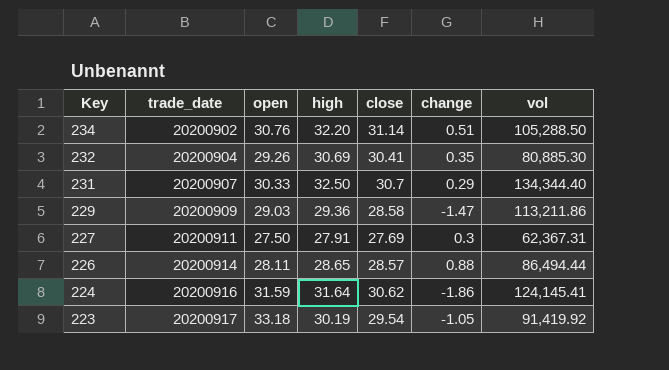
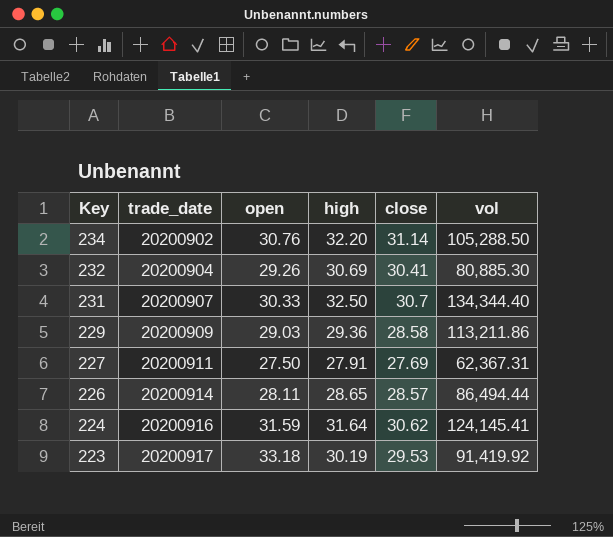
column change | position: 6 -> none
223 | close: 29.54 -> 29.53

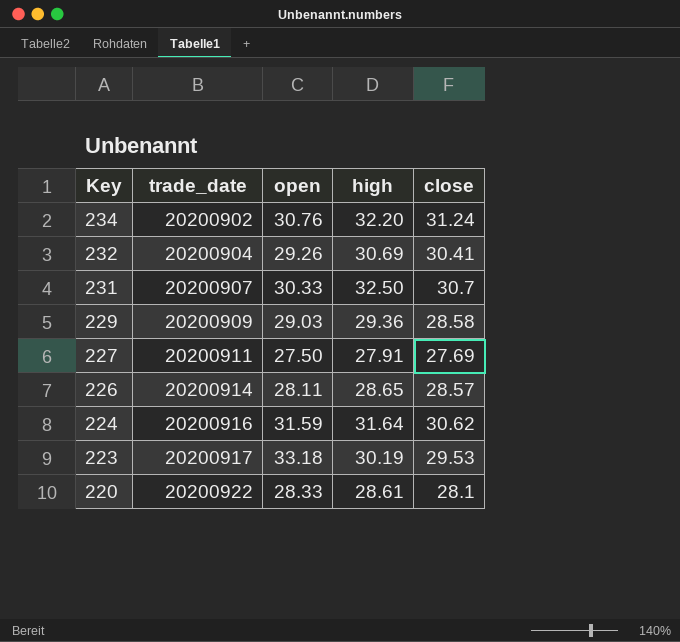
column vol | position: 6 -> none
234 | close: 31.14 -> 31.24
row 220: none -> 20200922 | 28.33 | 28.61 | 28.1

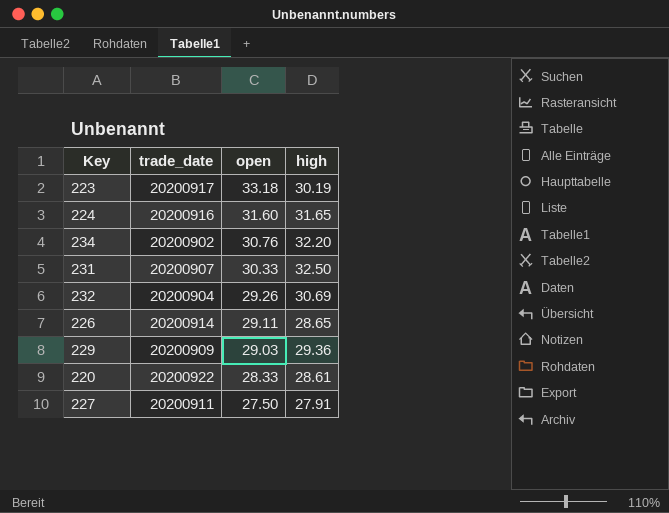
row order: Key descending -> open descending
column close | position: 5 -> none
224 | open: 31.59 -> 31.60
224 | high: 31.64 -> 31.65
226 | open: 28.11 -> 29.11

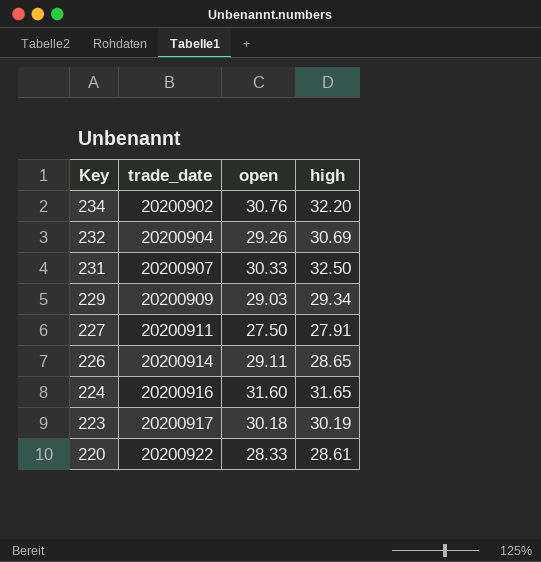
row order: open descending -> Key descending
229 | high: 29.36 -> 29.34
223 | open: 33.18 -> 30.18

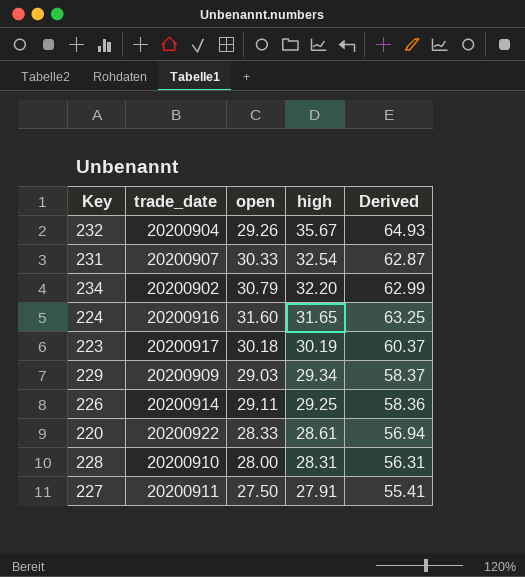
row order: Key descending -> high descending
column Derived | formula: none -> [open] + [high]
232 | high: 30.69 -> 35.67
231 | high: 32.50 -> 32.54
234 | open: 30.76 -> 30.79
226 | high: 28.65 -> 29.25
row 228: none -> 20200910 | 28.00 | 28.31 | 56.31

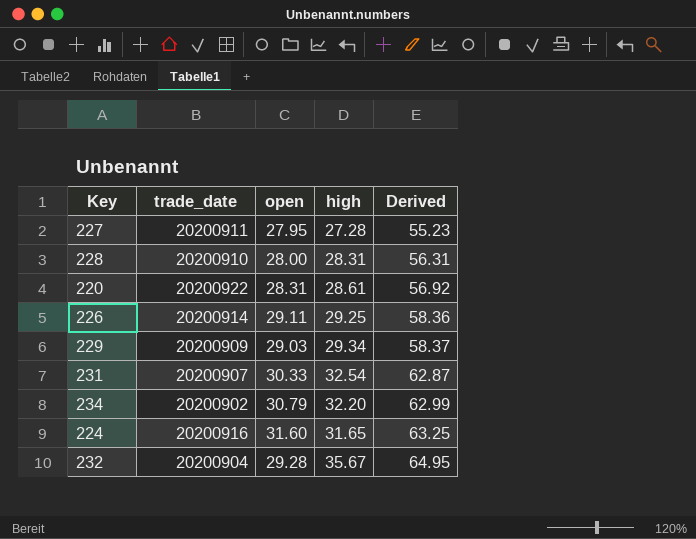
row order: high descending -> Derived ascending
row 223: 20200917 | 30.18 | 30.19 | 60.37 -> none
227 | open: 27.50 -> 27.95
227 | high: 27.91 -> 27.28
227 | Derived: 55.41 -> 55.23
220 | open: 28.33 -> 28.31
220 | Derived: 56.94 -> 56.92
232 | open: 29.26 -> 29.28
232 | Derived: 64.93 -> 64.95

